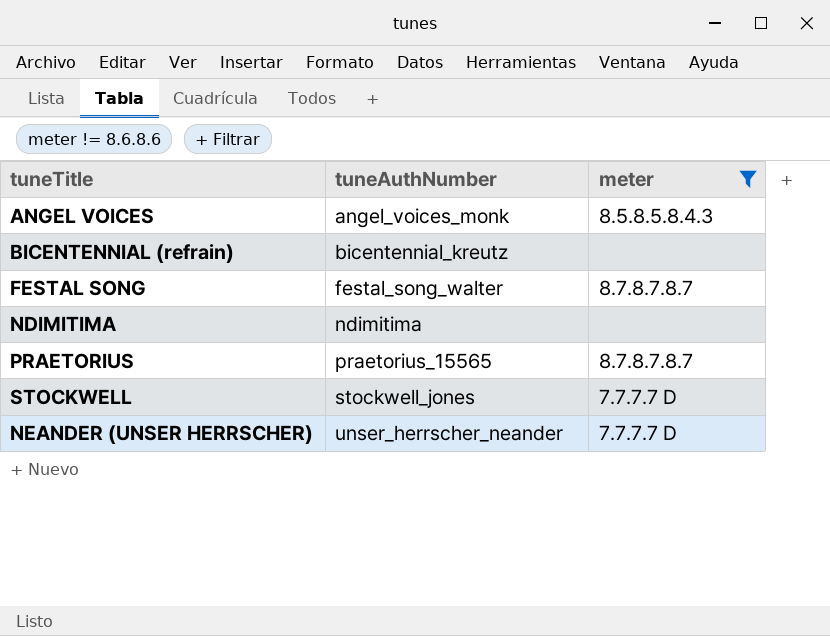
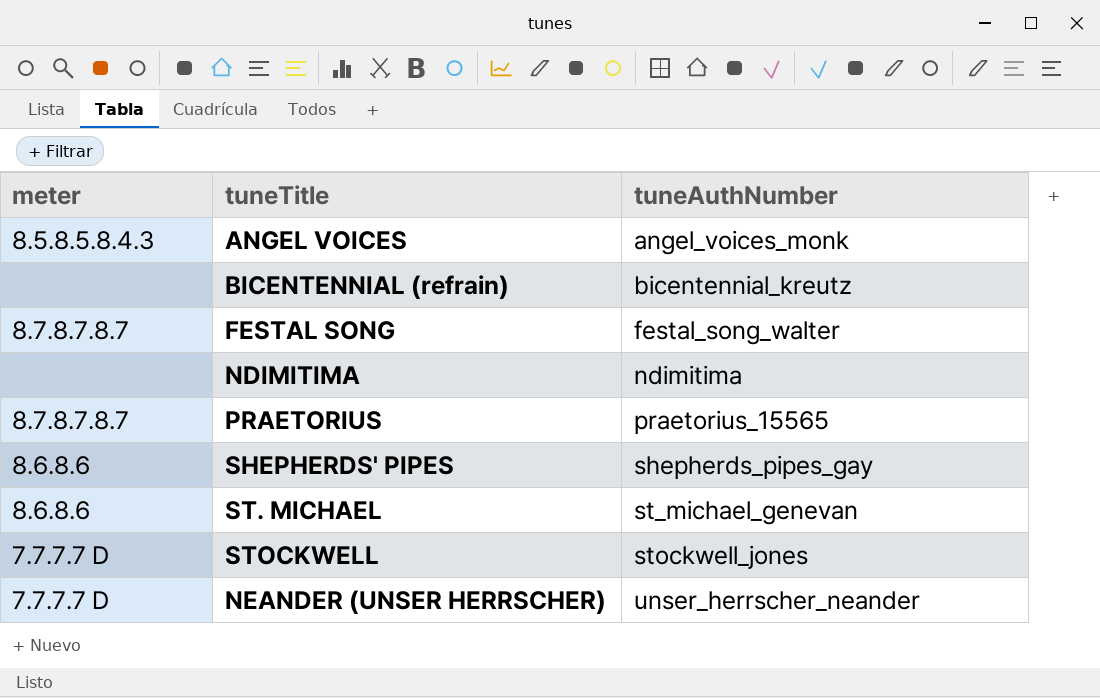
filter: meter != 8.6.8.6 -> none
column meter | position: 3 -> 1

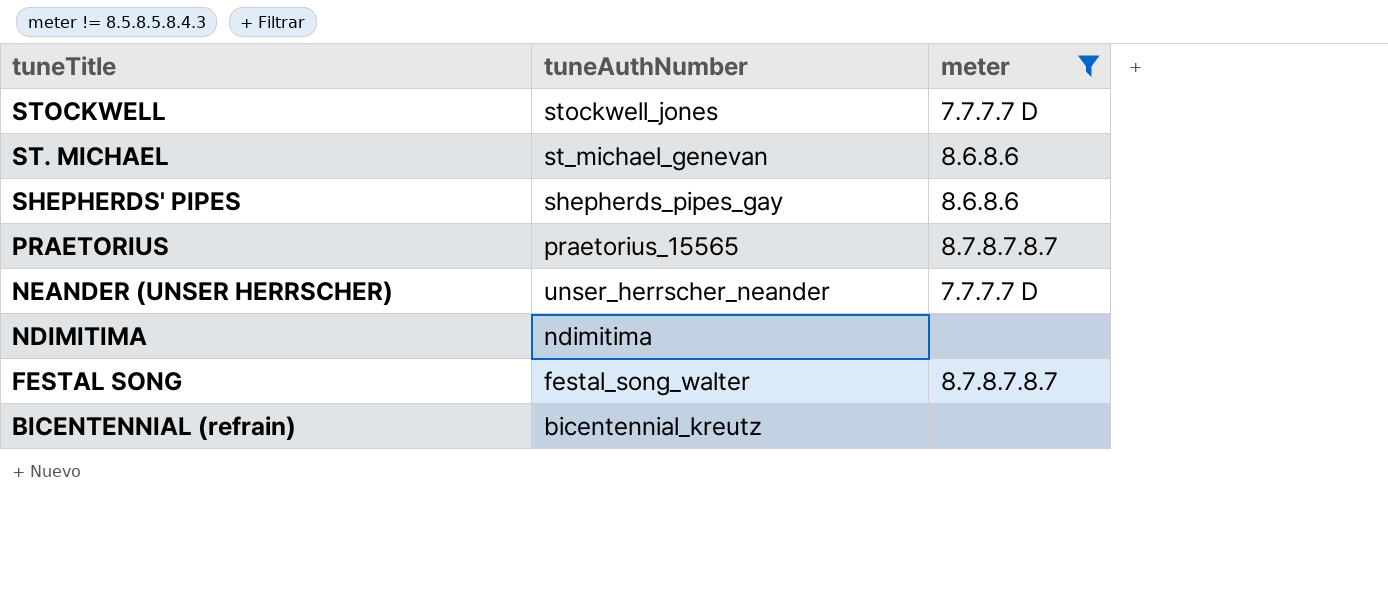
filter: none -> meter != 8.5.8.5.8.4.3
row order: tuneAuthNumber ascending -> tuneTitle descending
column meter | position: 1 -> 3

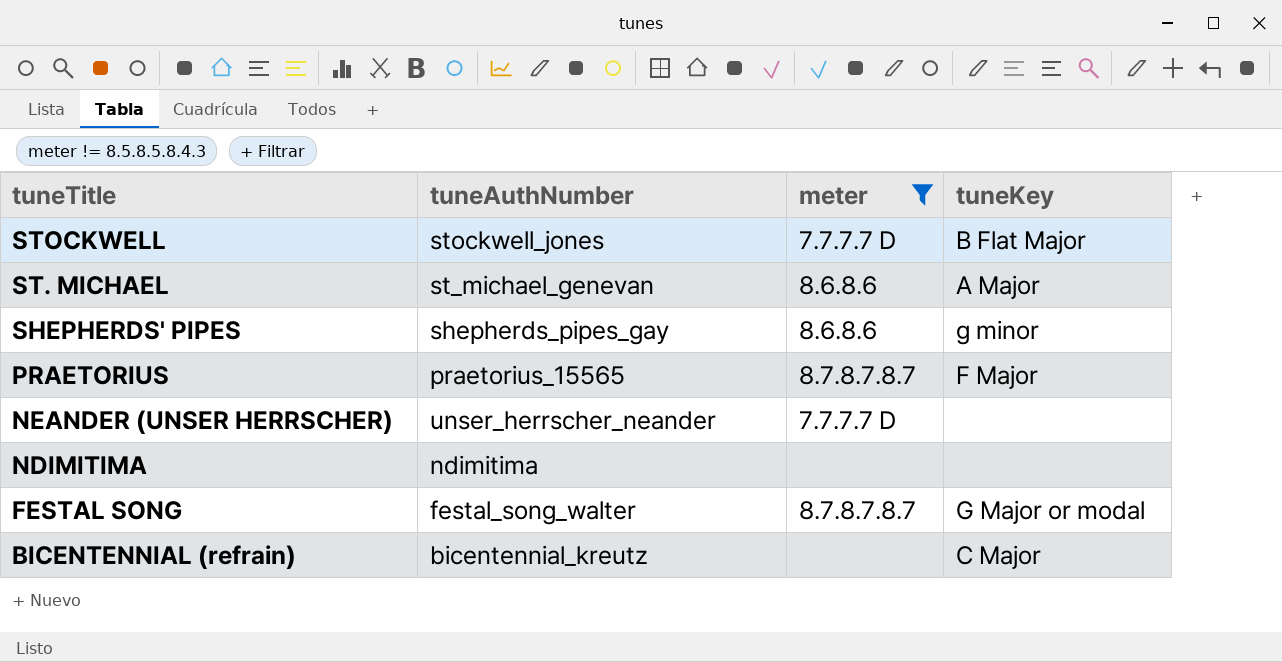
column tuneKey | position: none -> 4

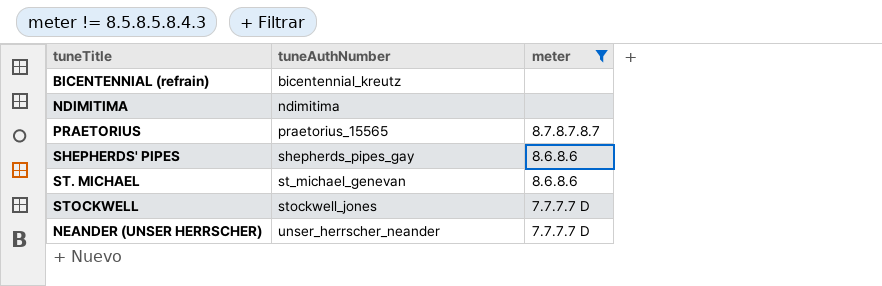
row order: tuneTitle descending -> tuneAuthNumber ascending
column tuneKey | position: 4 -> none
row FESTAL SONG: festal_song_walter | 8.7.8.7.8.7 | G Major or modal -> none

